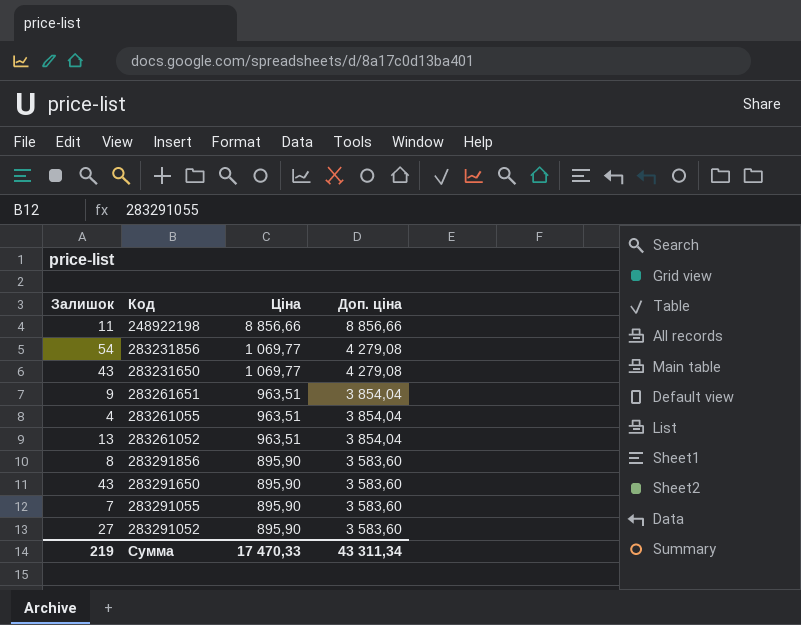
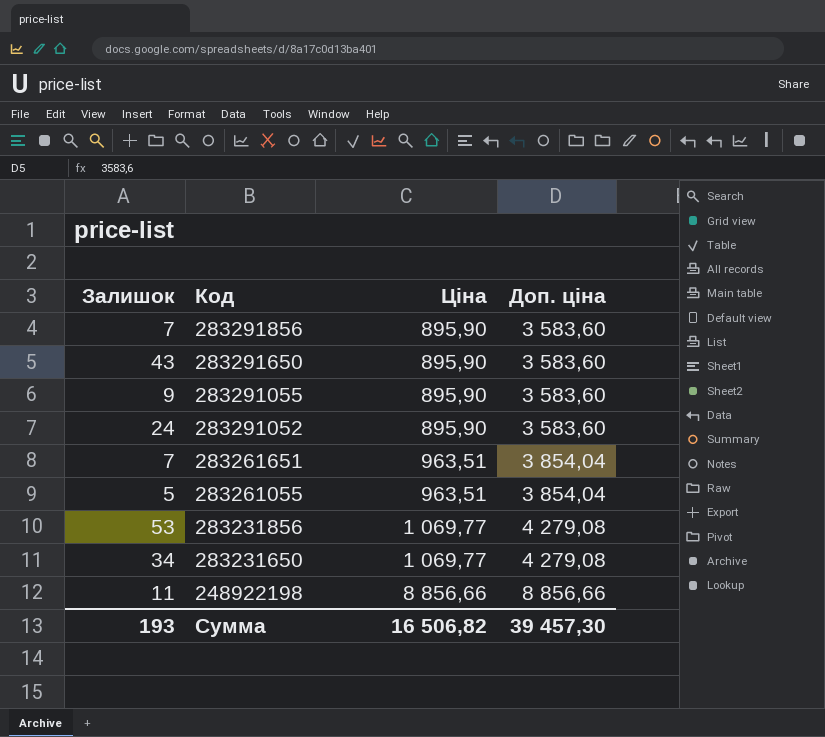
row order: Ціна descending -> Код descending
row 283261052: 13 | 963,51 | 3 854,04 -> none
283291856 | Залишок: 8 -> 7
283291055 | Залишок: 7 -> 9
283291052 | Залишок: 27 -> 24
283261651 | Залишок: 9 -> 7
283261055 | Залишок: 4 -> 5
283231856 | Залишок: 54 -> 53
283231650 | Залишок: 43 -> 34
Сумма | Залишок: 219 -> 193
Сумма | Ціна: 17 470,33 -> 16 506,82
Сумма | Доп. ціна: 43 311,34 -> 39 457,30

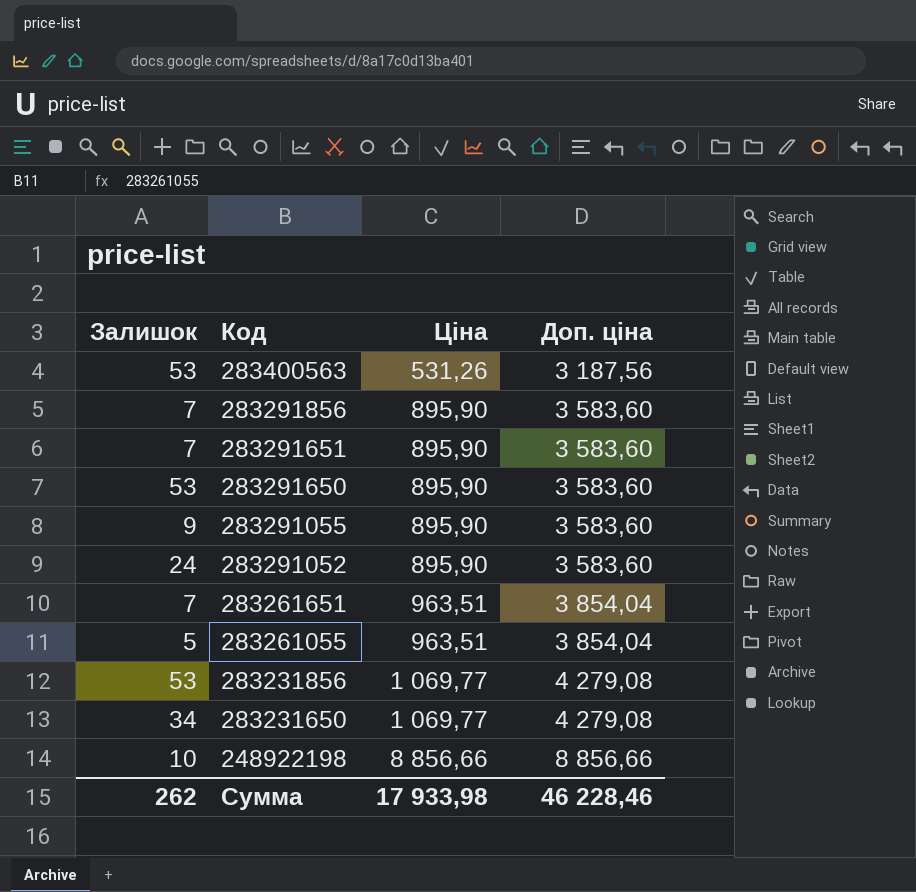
row 283400563: none -> 53 | 531,26 | 3 187,56
row 283291651: none -> 7 | 895,90 | 3 583,60
283291650 | Залишок: 43 -> 53
248922198 | Залишок: 11 -> 10
Сумма | Залишок: 193 -> 262
Сумма | Ціна: 16 506,82 -> 17 933,98
Сумма | Доп. ціна: 39 457,30 -> 46 228,46

